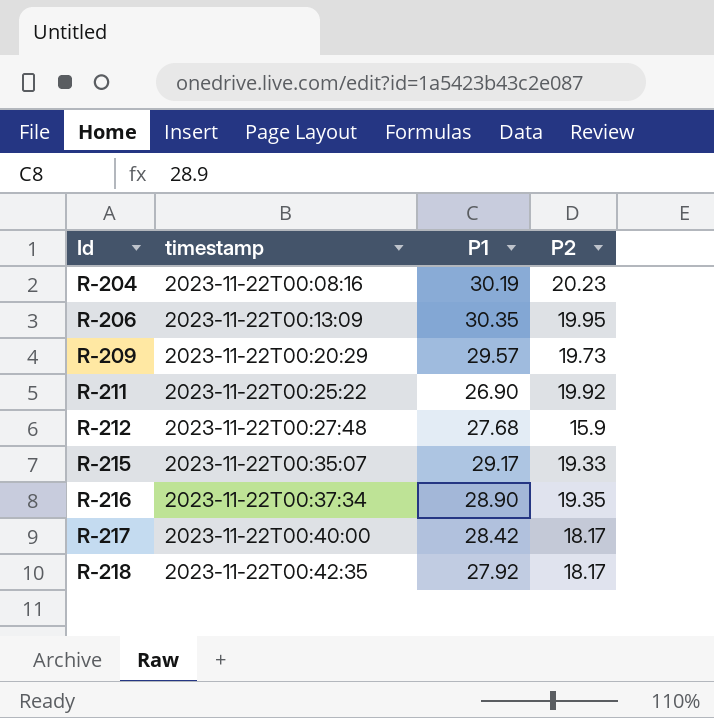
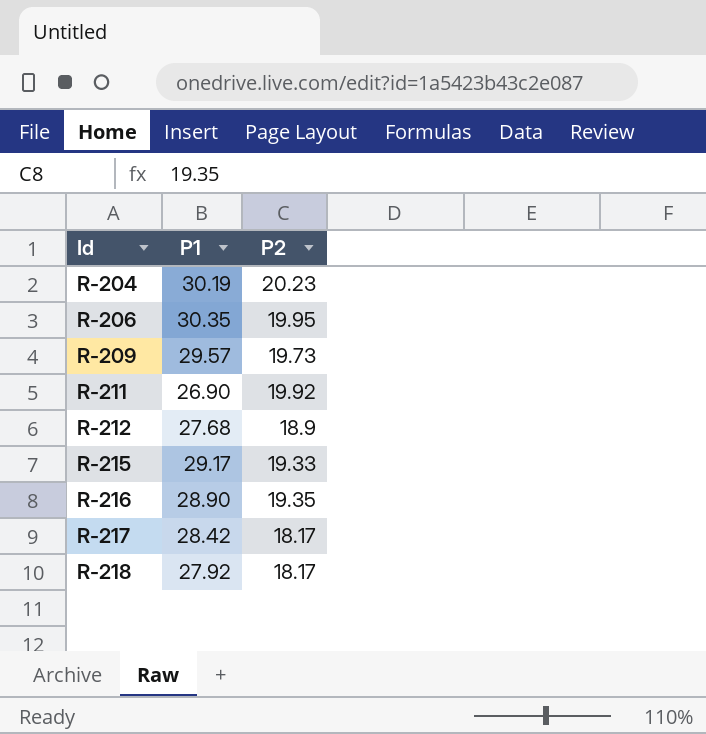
column timestamp | position: 2 -> none
R-212 | P2: 15.9 -> 18.9

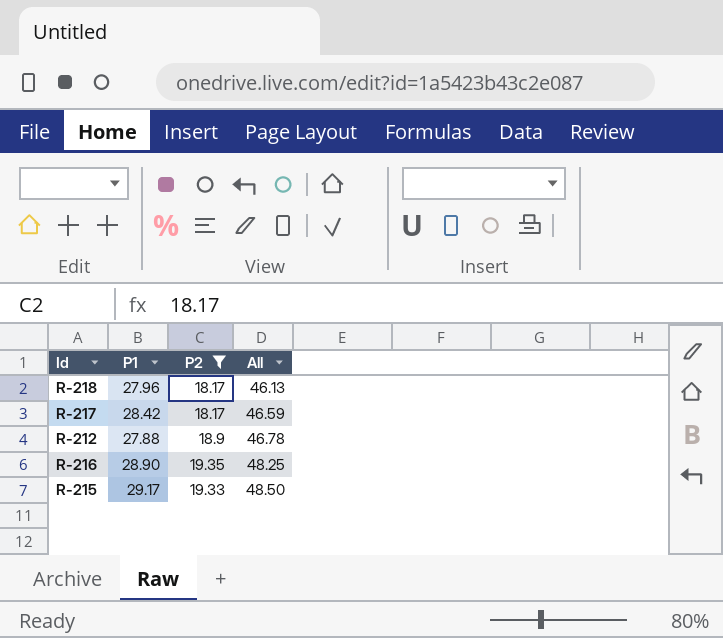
filter: none -> P2 <= 19.35
row order: Id ascending -> All ascending
column All | formula: none -> [P1] + [P2]
R-218 | P1: 27.92 -> 27.96
R-212 | P1: 27.68 -> 27.88

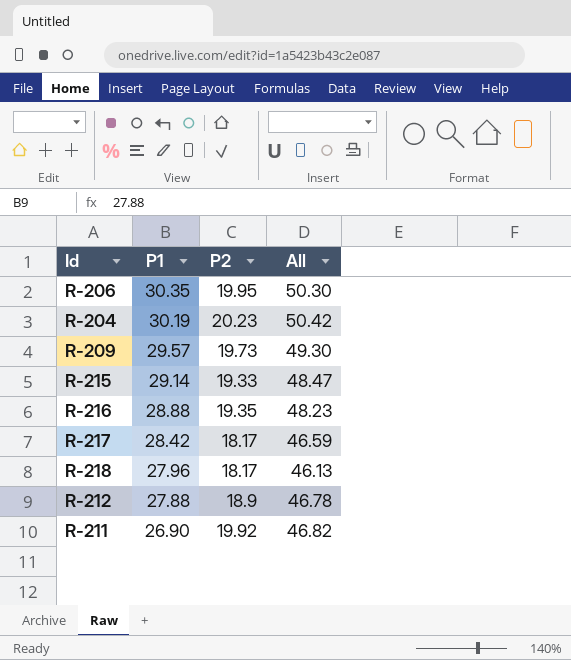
filter: P2 <= 19.35 -> none
row order: All ascending -> P1 descending
R-215 | P1: 29.17 -> 29.14
R-215 | All: 48.50 -> 48.47
R-216 | P1: 28.90 -> 28.88
R-216 | All: 48.25 -> 48.23

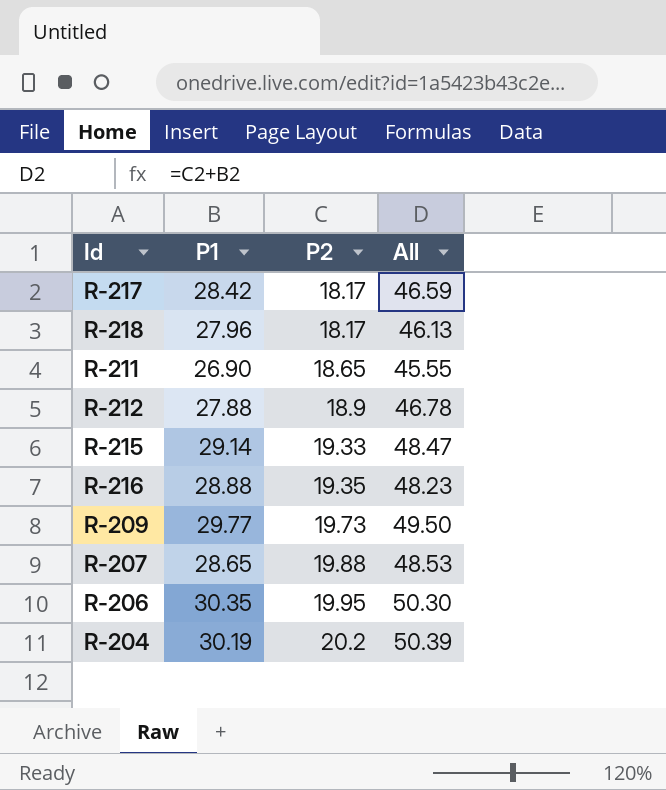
row order: P1 descending -> P2 ascending
R-211 | P2: 19.92 -> 18.65
R-211 | All: 46.82 -> 45.55
R-209 | P1: 29.57 -> 29.77
R-209 | All: 49.30 -> 49.50
row R-207: none -> 28.65 | 19.88 | 48.53
R-204 | P2: 20.23 -> 20.2
R-204 | All: 50.42 -> 50.39

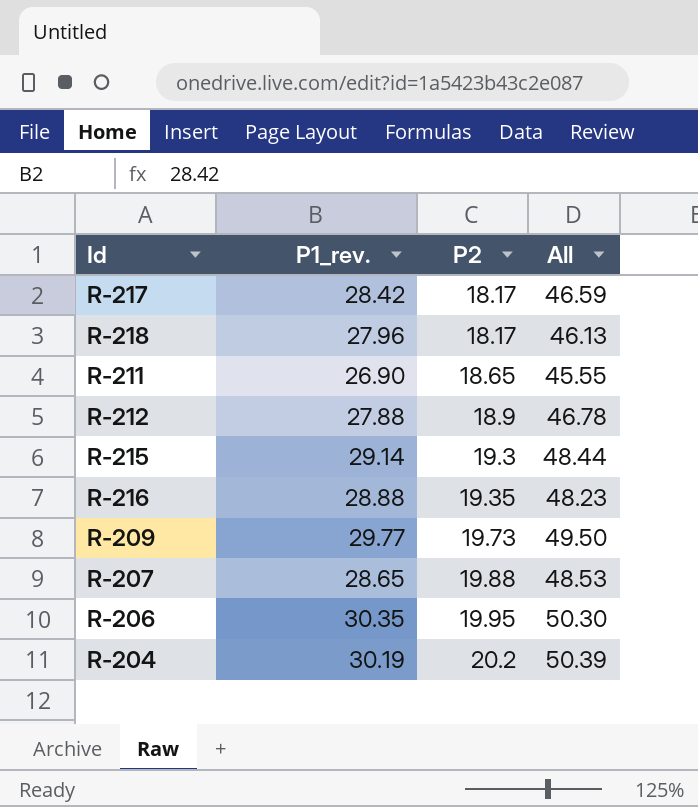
column name: P1 -> P1_rev.
R-215 | P2: 19.33 -> 19.3
R-215 | All: 48.47 -> 48.44

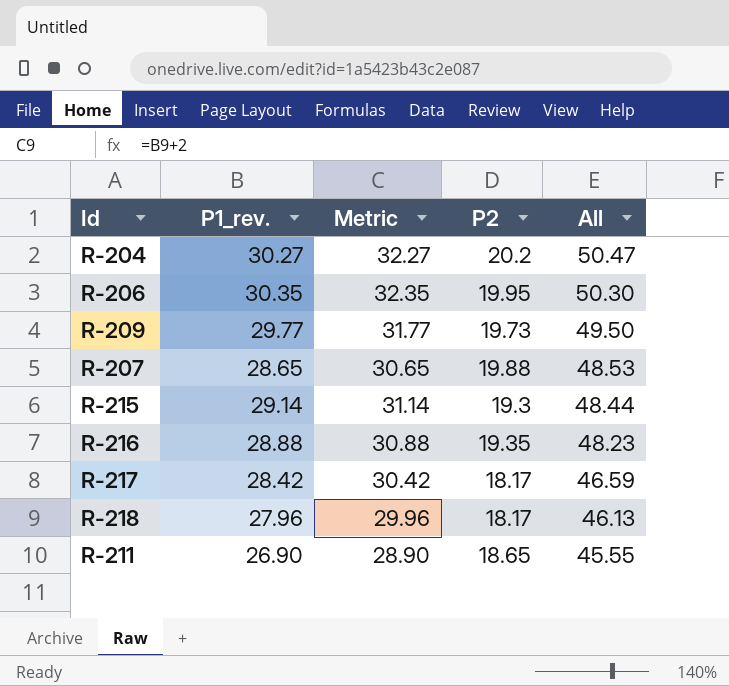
row order: P2 ascending -> All descending
column Metric | formula: none -> [P1_rev.] + 2
row R-212: 27.88 | 18.9 | 46.78 -> none
R-204 | P1_rev.: 30.19 -> 30.27
R-204 | All: 50.39 -> 50.47

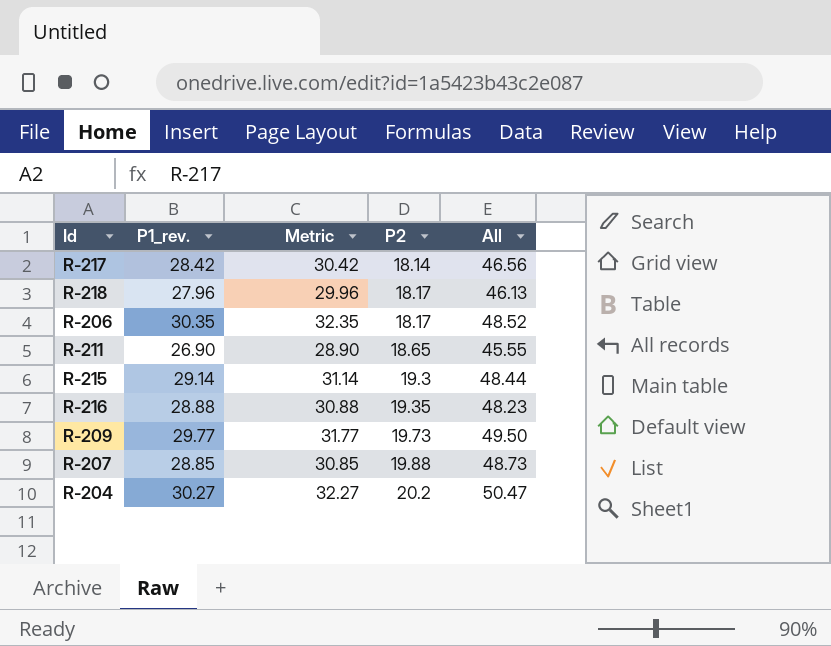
row order: All descending -> P2 ascending
R-217 | P2: 18.17 -> 18.14
R-217 | All: 46.59 -> 46.56
R-206 | P2: 19.95 -> 18.17
R-206 | All: 50.30 -> 48.52
R-207 | P1_rev.: 28.65 -> 28.85
R-207 | Metric: 30.65 -> 30.85
R-207 | All: 48.53 -> 48.73

